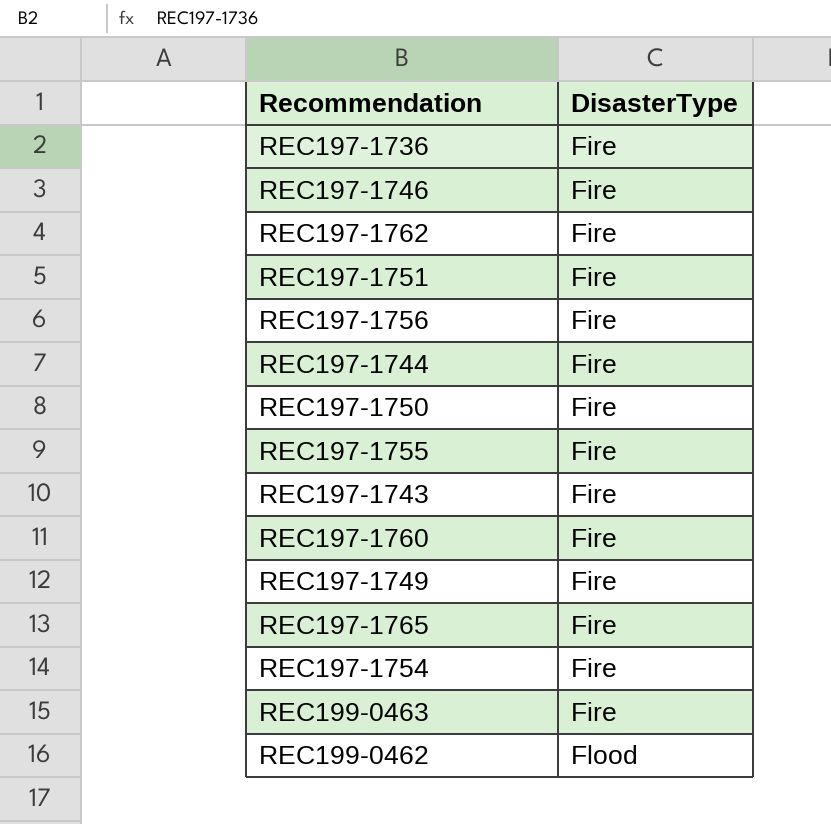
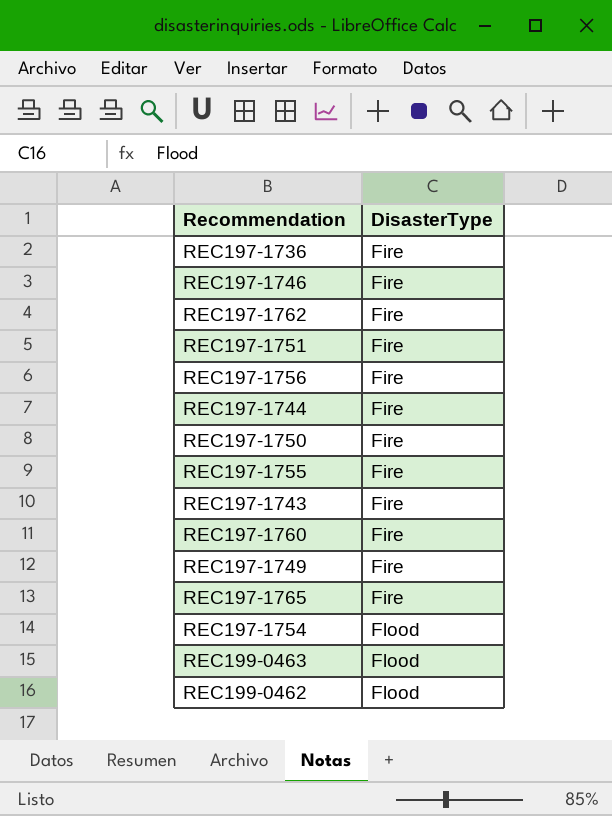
REC197-1754 | DisasterType: Fire -> Flood
REC199-0463 | DisasterType: Fire -> Flood

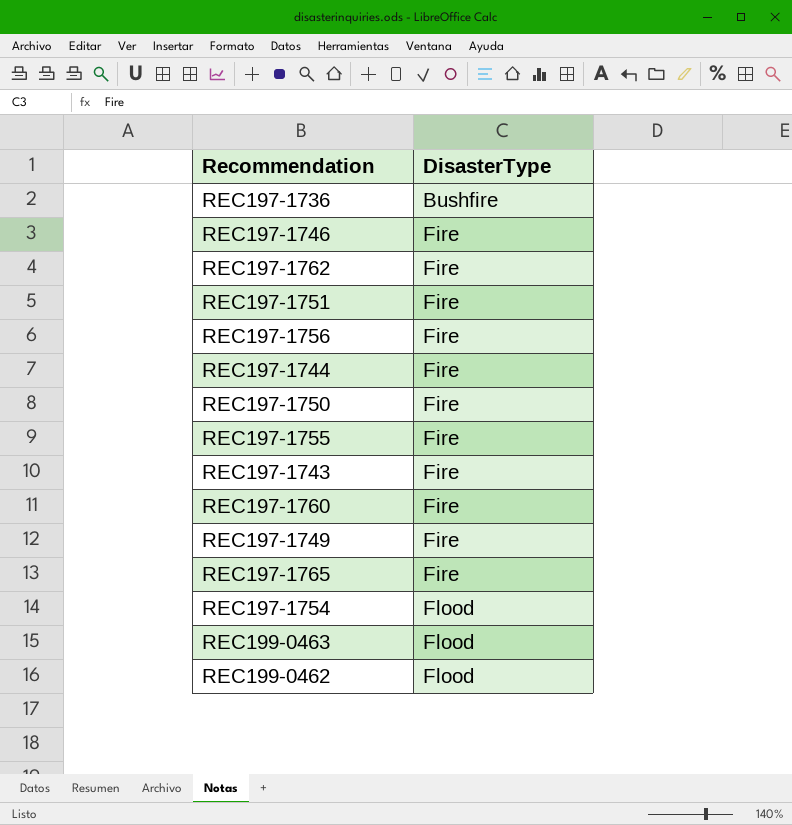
REC197-1736 | DisasterType: Fire -> Bushfire

